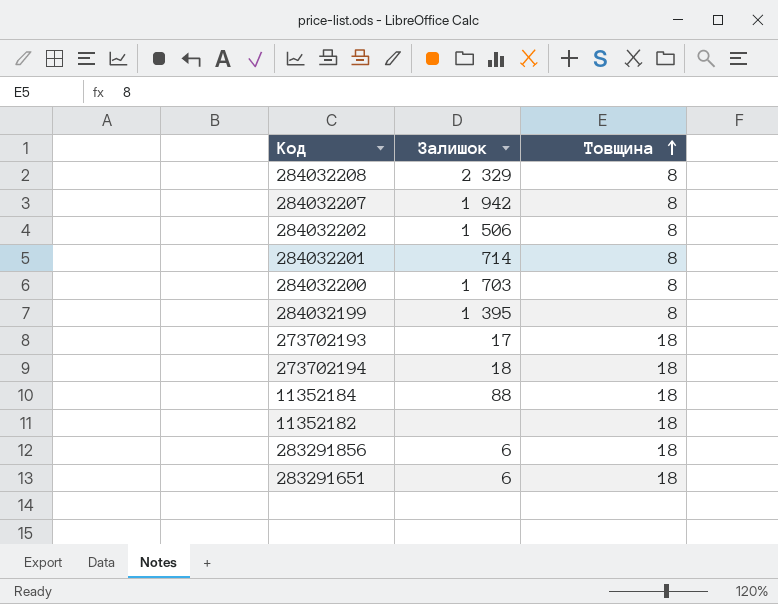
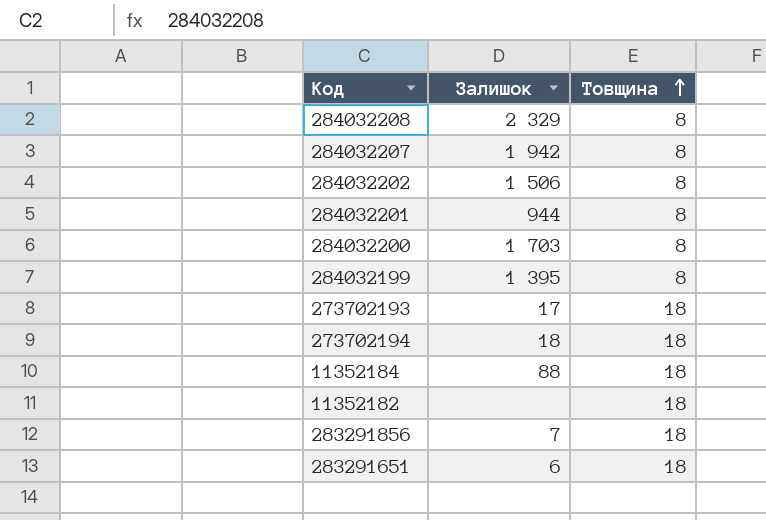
284032201 | Залишок: 714 -> 944
283291856 | Залишок: 6 -> 7

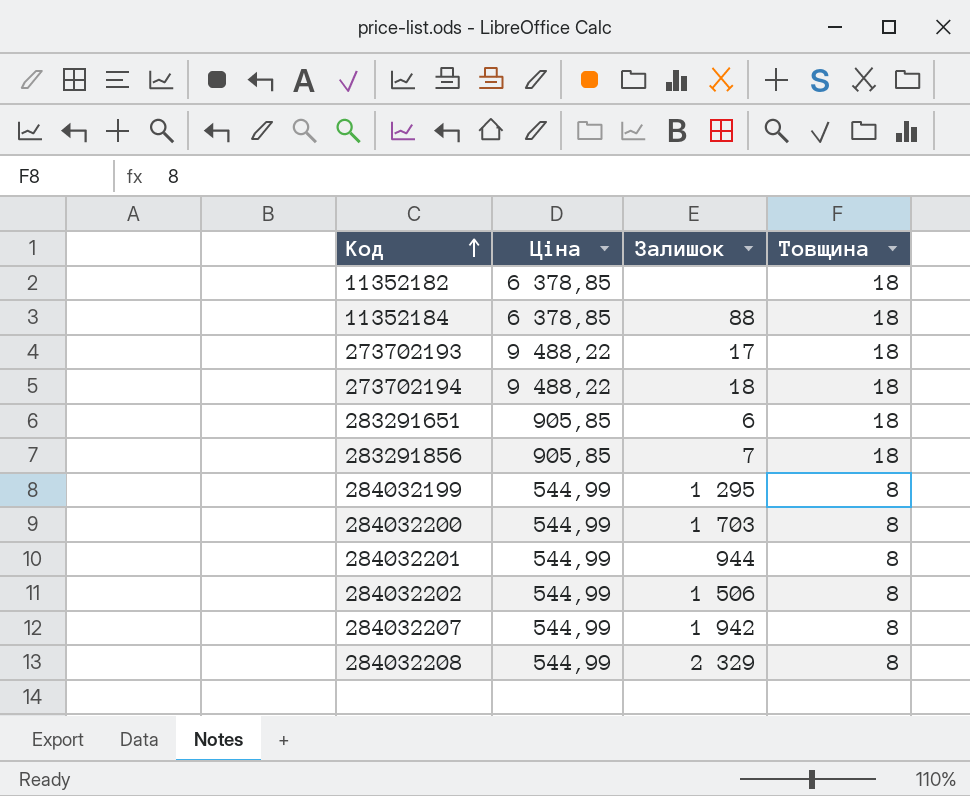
row order: Товщина ascending -> Код ascending
column Ціна | position: none -> 2
284032199 | Залишок: 1 395 -> 1 295

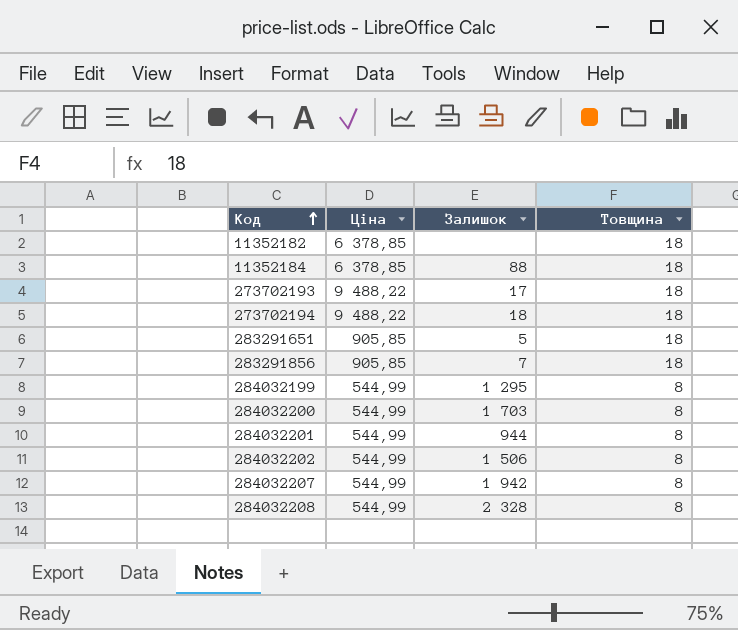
283291651 | Залишок: 6 -> 5
284032208 | Залишок: 2 329 -> 2 328

